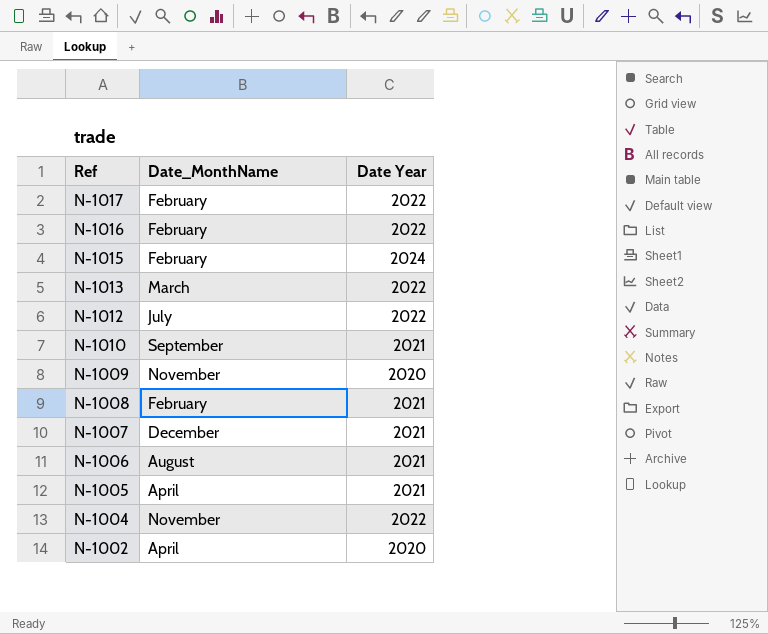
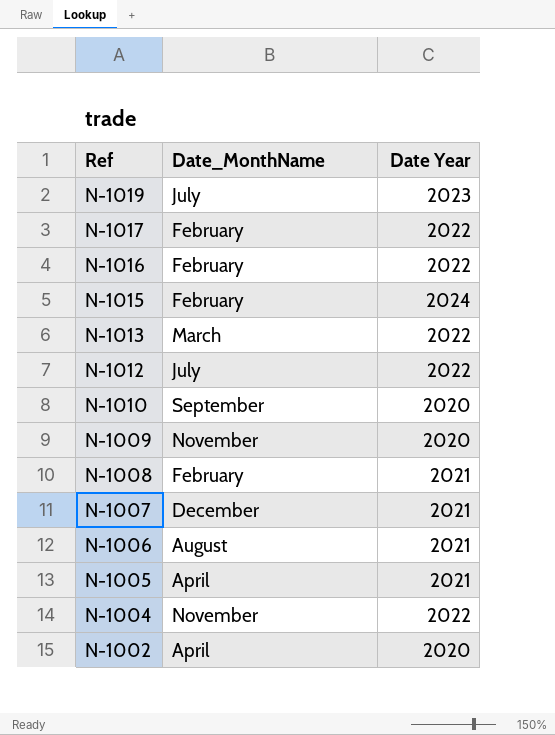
row N-1019: none -> July | 2023
N-1010 | Date Year: 2021 -> 2020

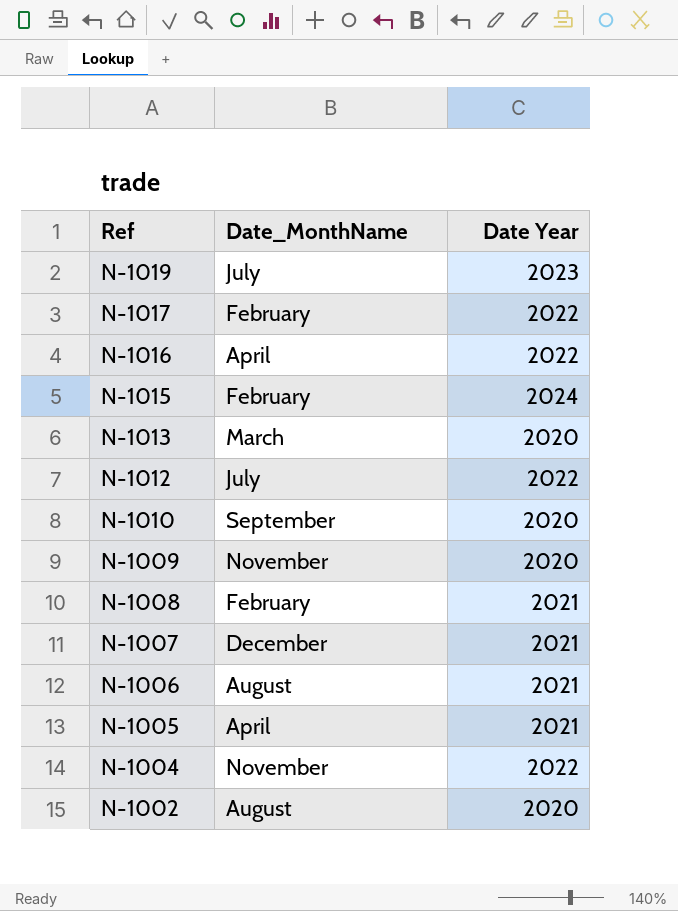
N-1016 | Date_MonthName: February -> April
N-1013 | Date Year: 2022 -> 2020
N-1002 | Date_MonthName: April -> August

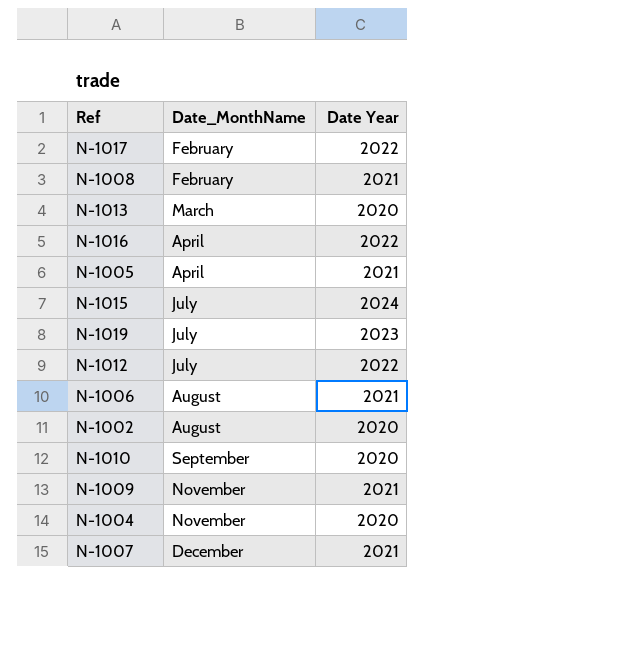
row order: Ref descending -> Date_MonthName ascending
N-1015 | Date_MonthName: February -> July
N-1009 | Date Year: 2020 -> 2021
N-1004 | Date Year: 2022 -> 2020

